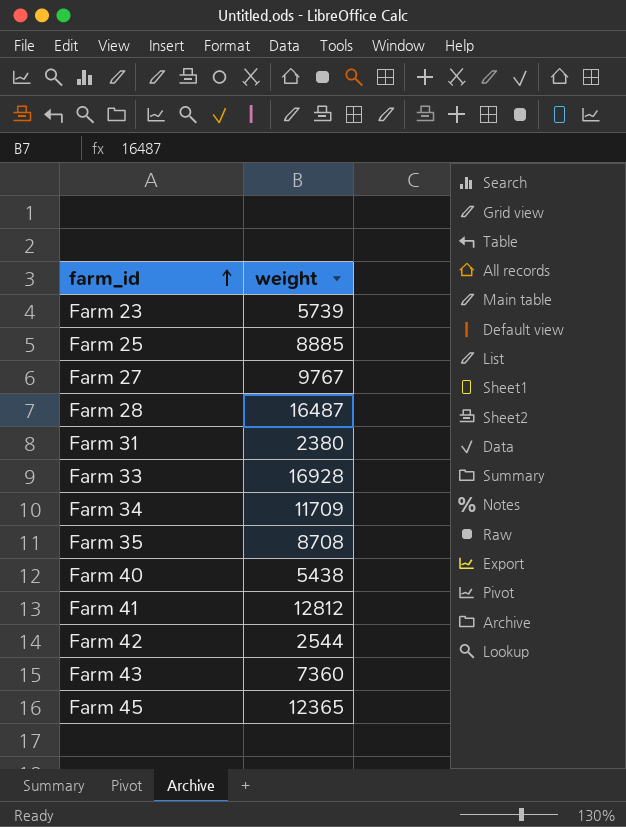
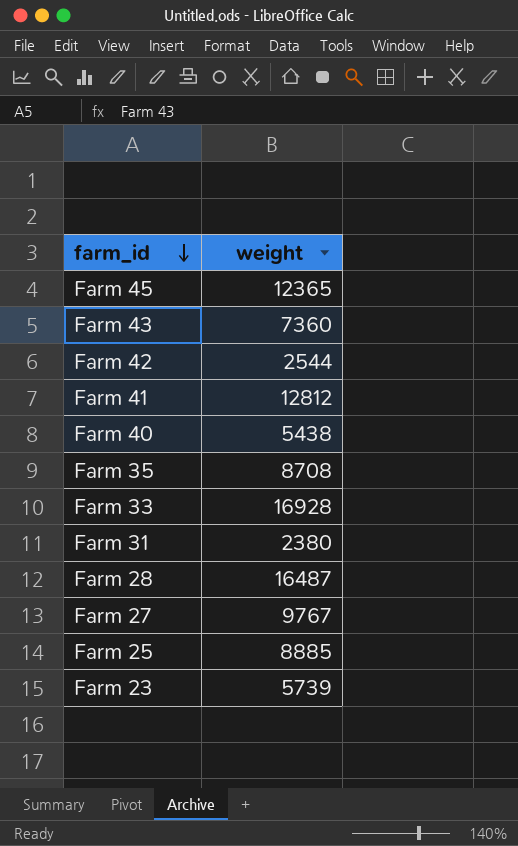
row order: farm_id ascending -> farm_id descending
row Farm 34: 11709 -> none

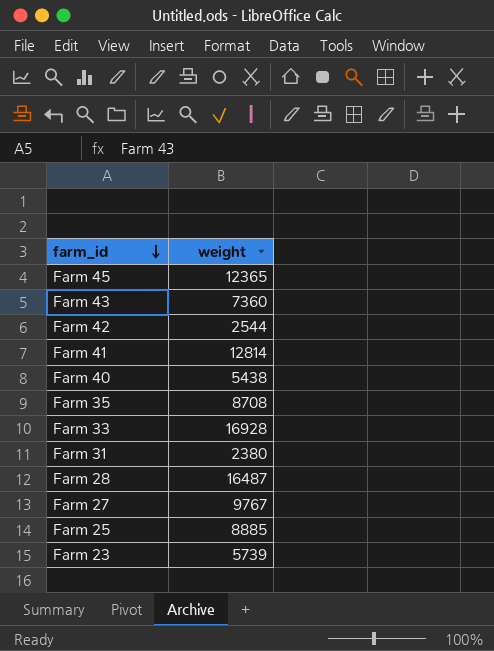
Farm 41 | weight: 12812 -> 12814

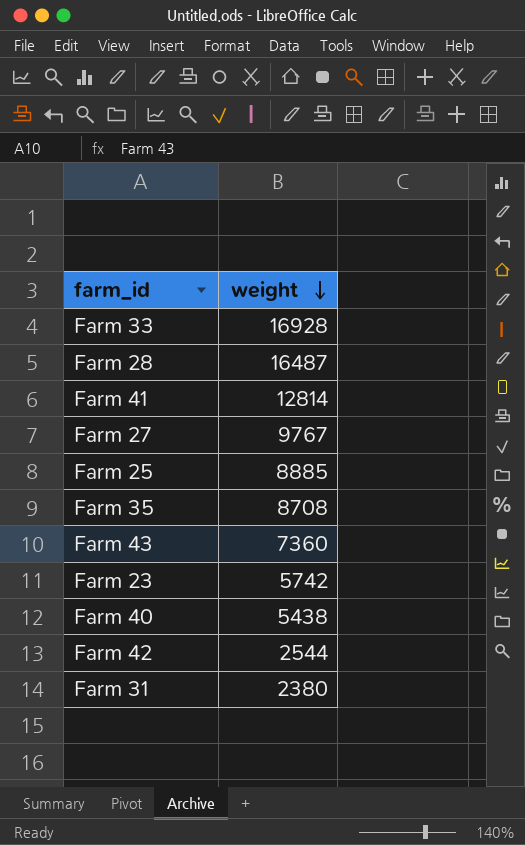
row order: farm_id descending -> weight descending
row Farm 45: 12365 -> none
Farm 23 | weight: 5739 -> 5742

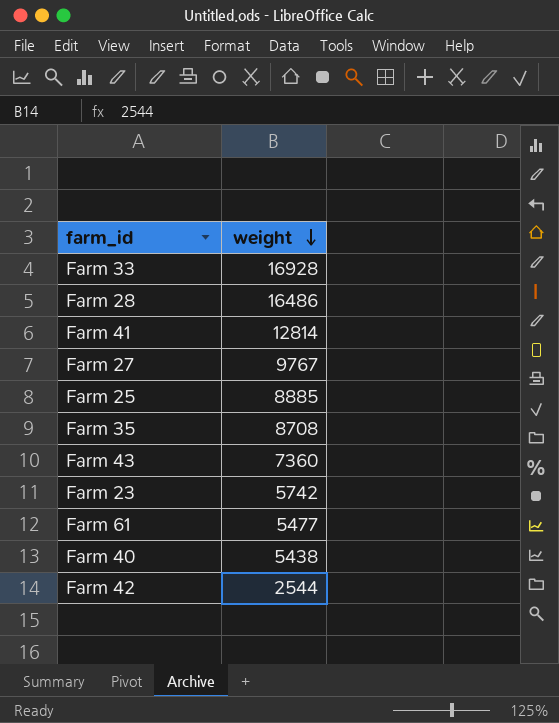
row Farm 31: 2380 -> none
Farm 28 | weight: 16487 -> 16486
row Farm 61: none -> 5477

